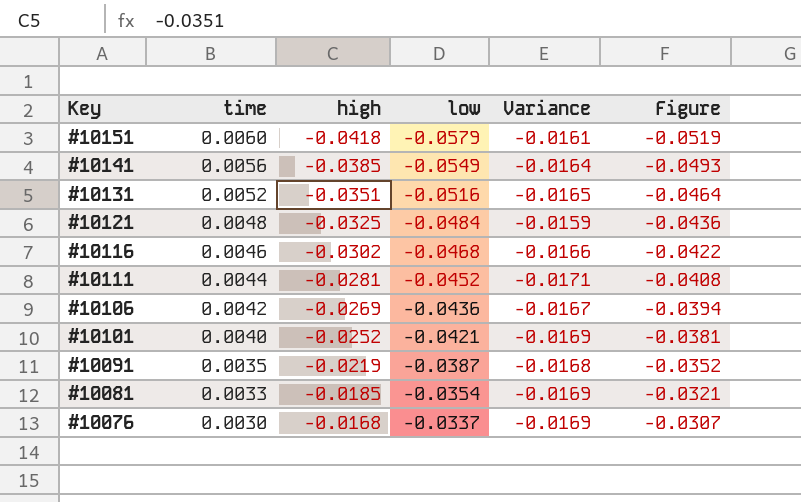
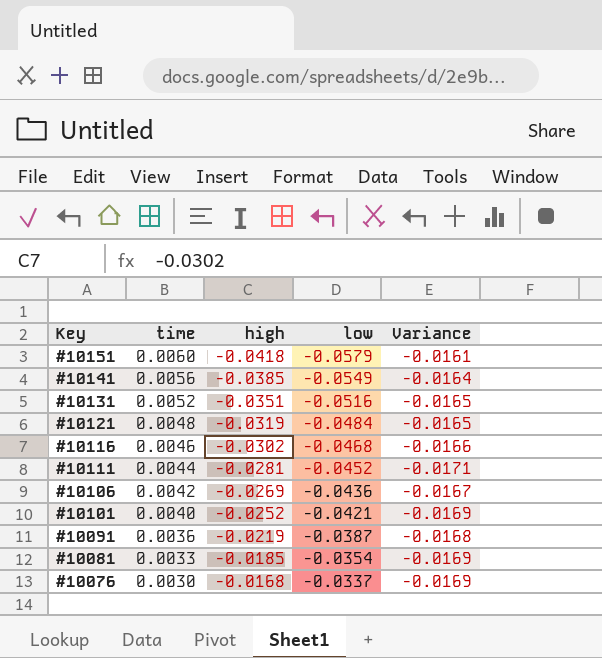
column Figure | formula: [time] + [low] -> none
#10121 | high: -0.0325 -> -0.0319
#10121 | Variance: -0.0159 -> -0.0165
#10091 | time: 0.0035 -> 0.0036

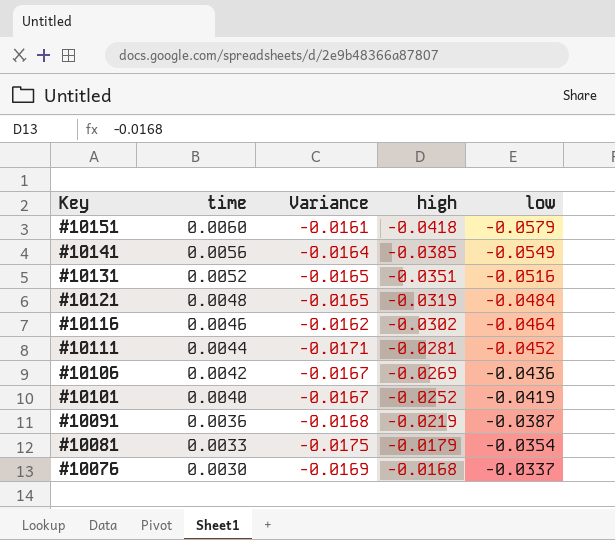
column Variance | position: 5 -> 3
#10116 | Variance: -0.0166 -> -0.0162
#10116 | low: -0.0468 -> -0.0464
#10101 | Variance: -0.0169 -> -0.0167
#10101 | low: -0.0421 -> -0.0419
#10081 | Variance: -0.0169 -> -0.0175
#10081 | high: -0.0185 -> -0.0179

